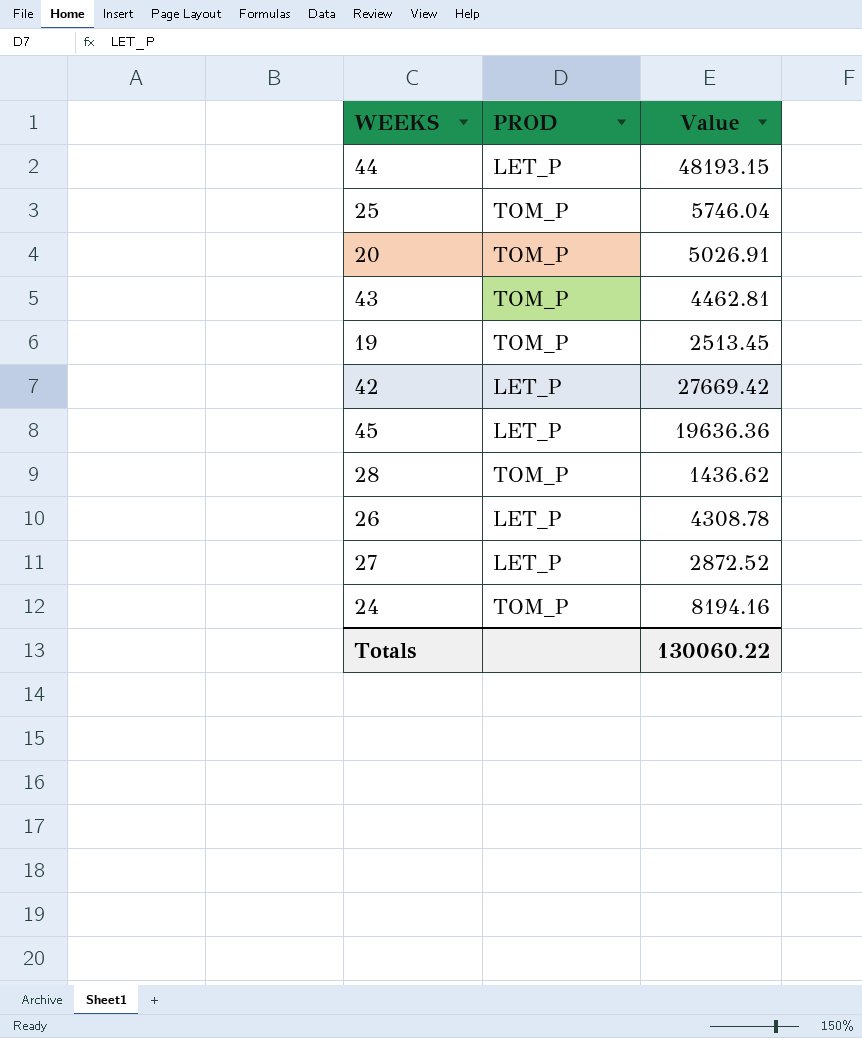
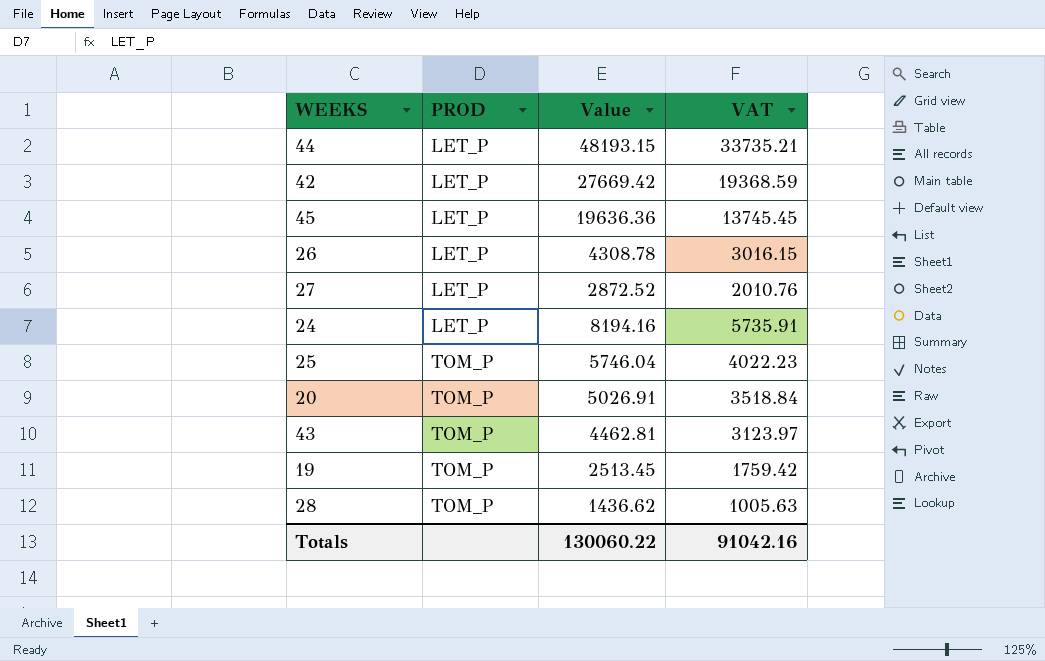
row order: none -> PROD ascending
column VAT | formula: none -> [Value] * 0.7
24 | PROD: TOM_P -> LET_P

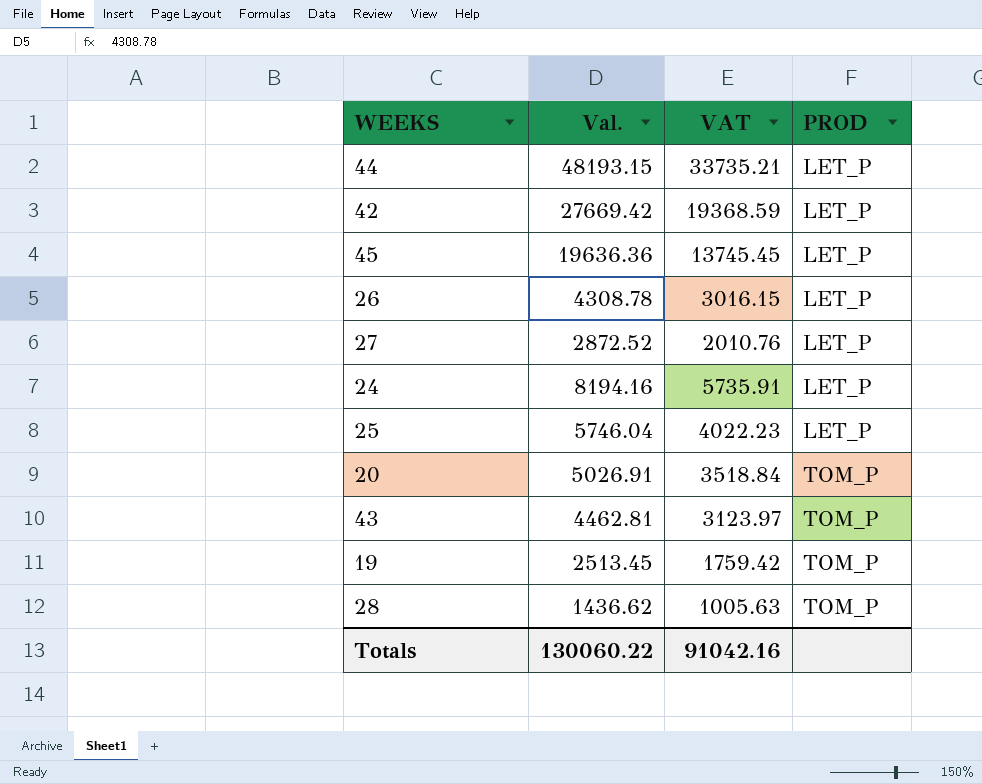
column name: Value -> Val.
column PROD | position: 2 -> 4
25 | PROD: TOM_P -> LET_P

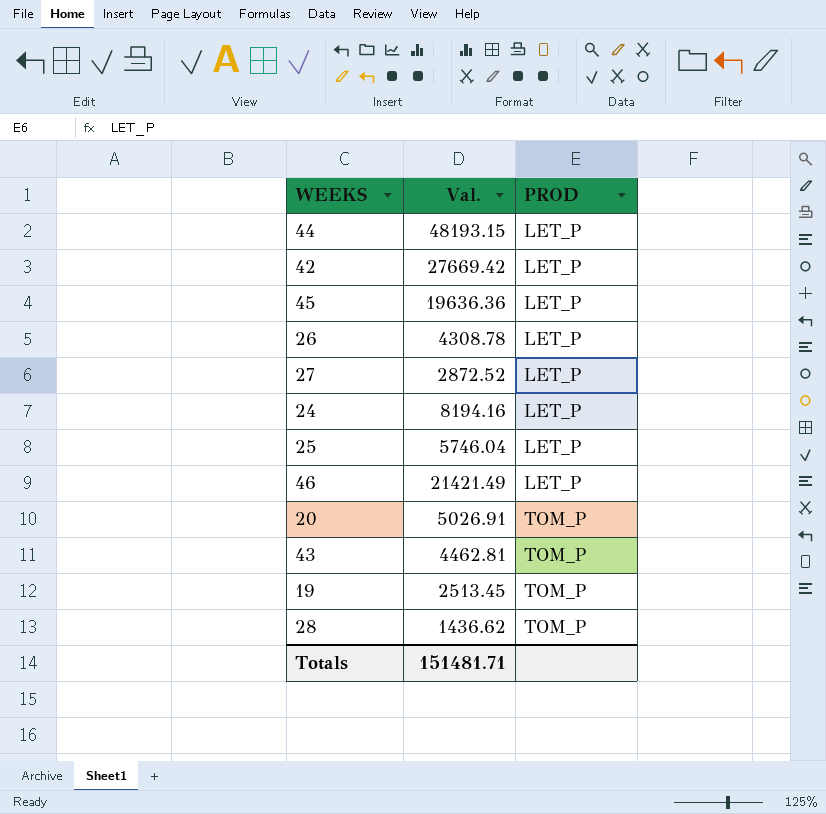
column VAT | formula: [Val.] * 0.7 -> none
row 46: none -> 21421.49 | LET_P
Totals | Val.: 130060.22 -> 151481.71

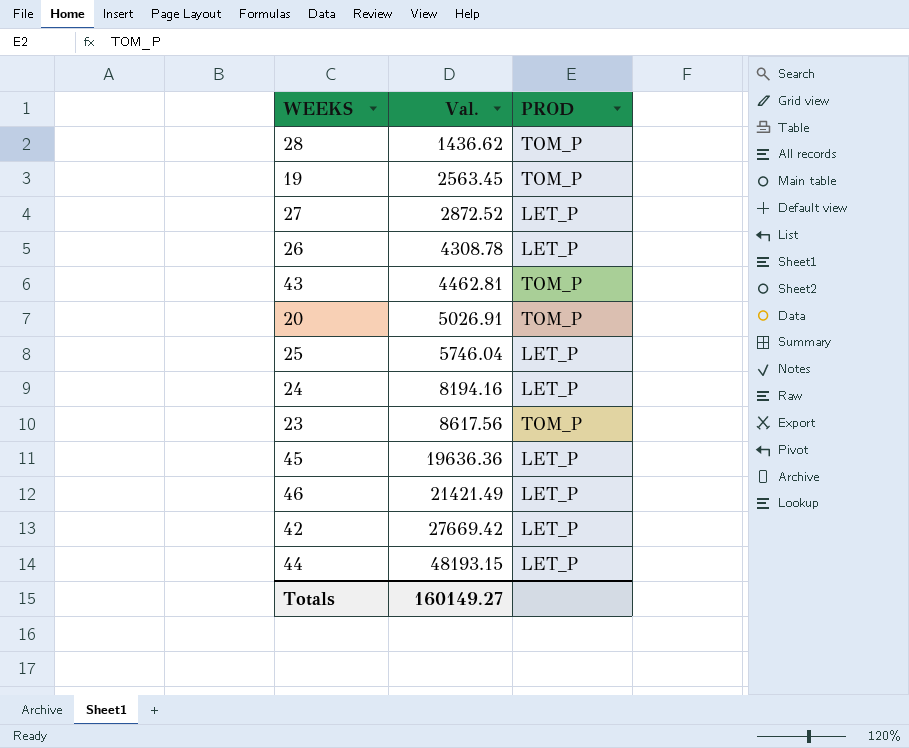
row order: PROD ascending -> Val. ascending
19 | Val.: 2513.45 -> 2563.45
row 23: none -> 8617.56 | TOM_P
Totals | Val.: 151481.71 -> 160149.27

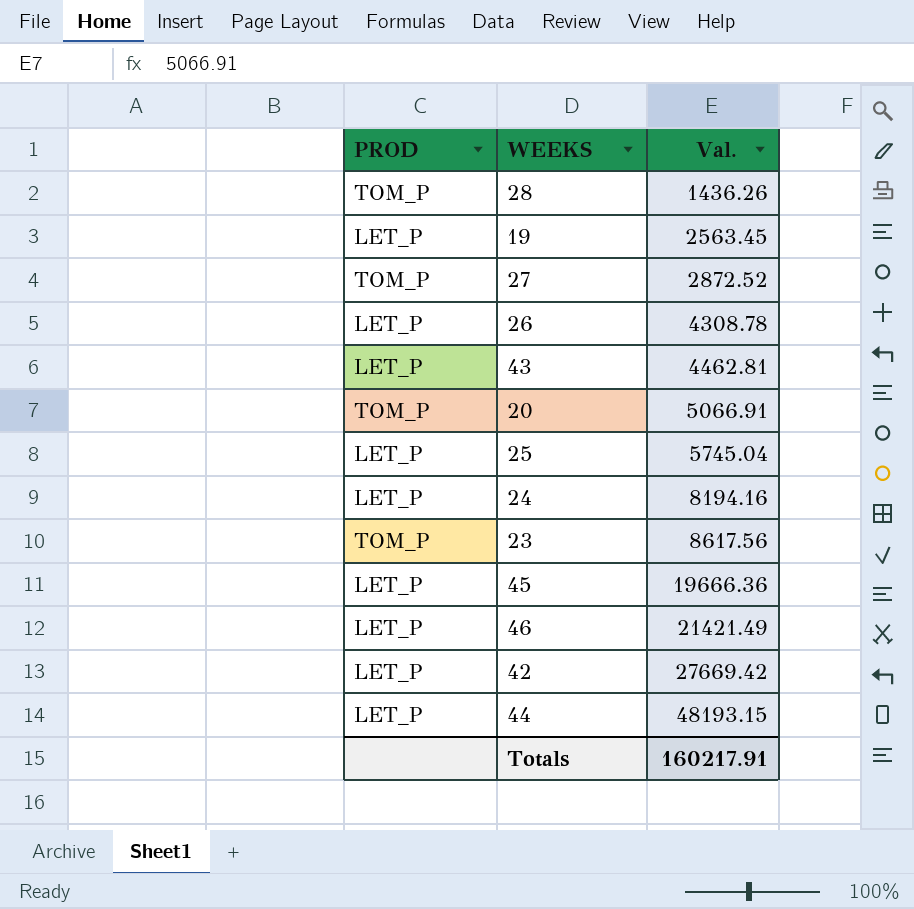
column PROD | position: 3 -> 1
28 | Val.: 1436.62 -> 1436.26
19 | PROD: TOM_P -> LET_P
27 | PROD: LET_P -> TOM_P
43 | PROD: TOM_P -> LET_P
20 | Val.: 5026.91 -> 5066.91
25 | Val.: 5746.04 -> 5745.04
45 | Val.: 19636.36 -> 19666.36
Totals | Val.: 160149.27 -> 160217.91

